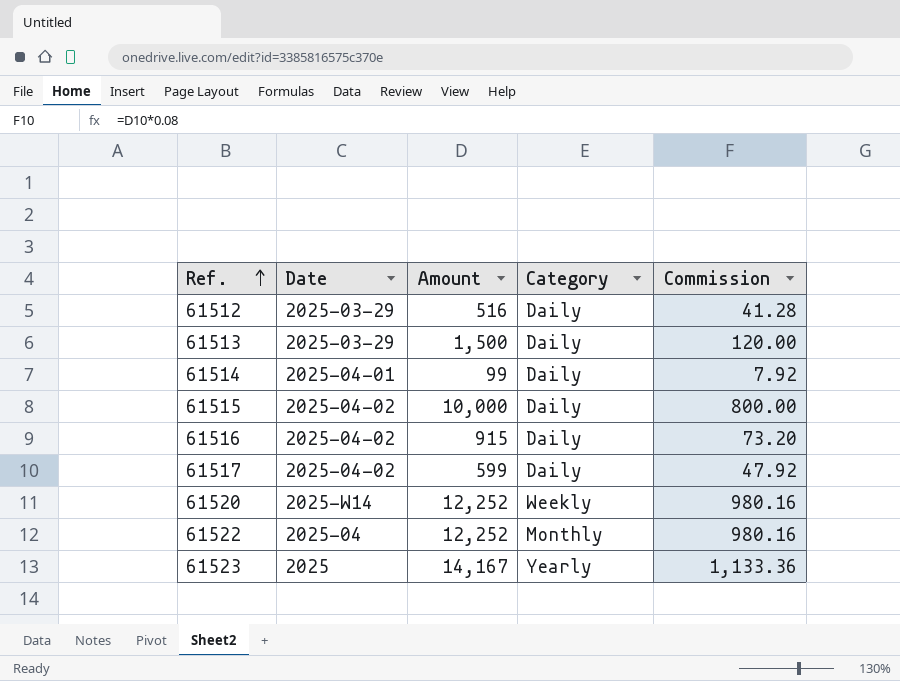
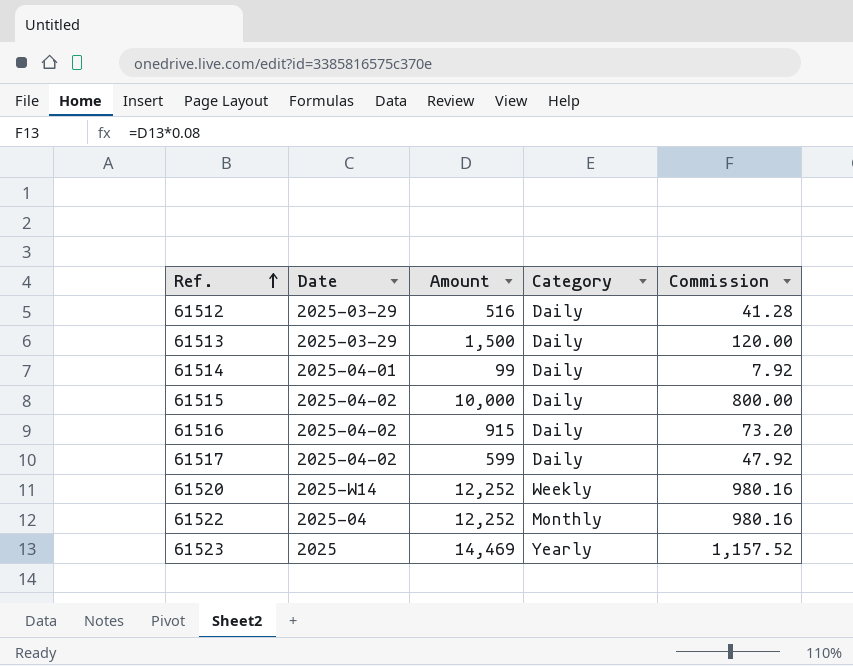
61523 | Amount: 14,167 -> 14,469
61523 | Commission: 1,133.36 -> 1,157.52

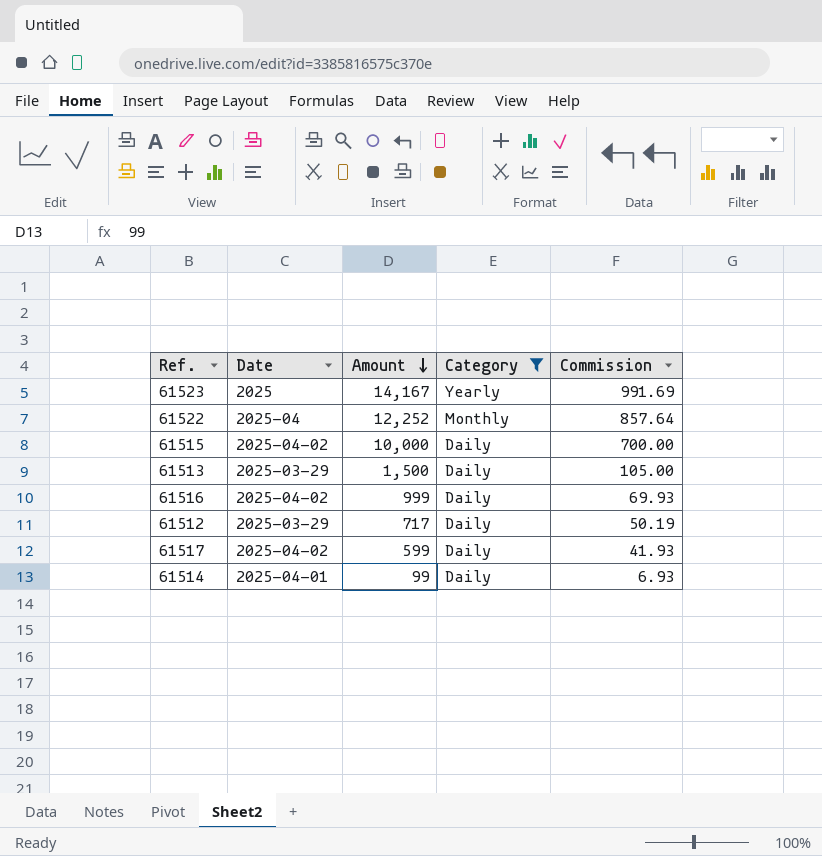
filter: none -> Category != Weekly
row order: Ref. ascending -> Amount descending
column Commission | formula: [Amount] * 0.08 -> [Amount] * 0.07
61523 | Amount: 14,469 -> 14,167
61516 | Amount: 915 -> 999
61512 | Amount: 516 -> 717

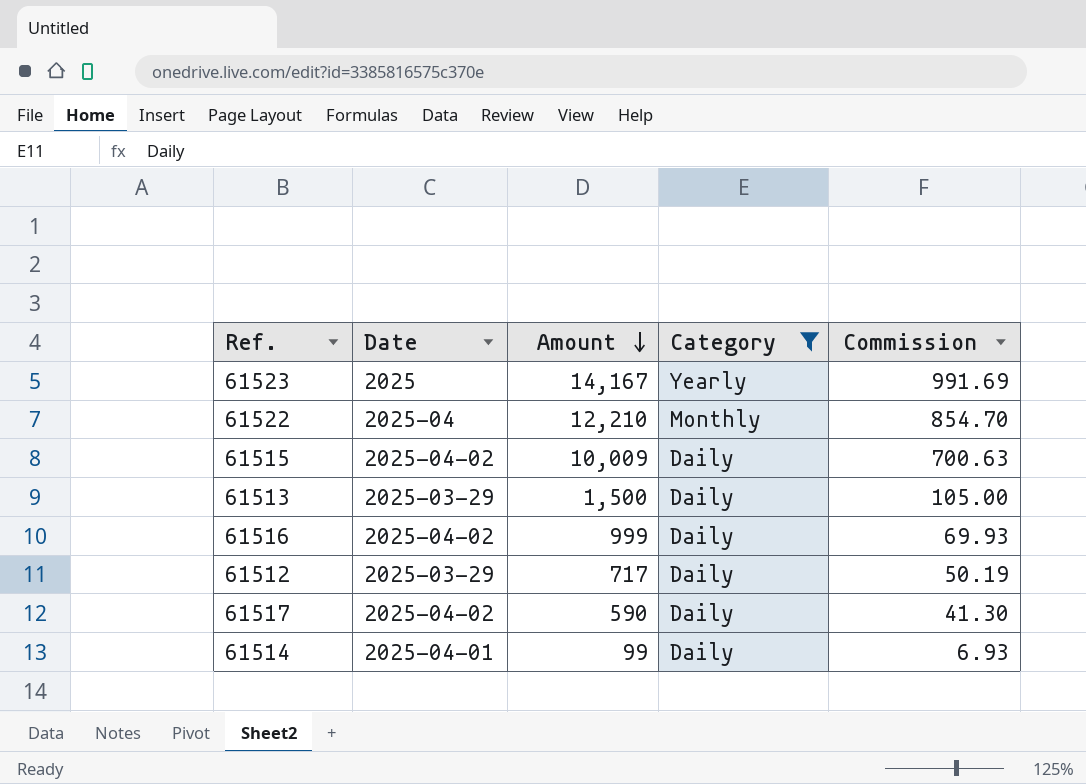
61522 | Amount: 12,252 -> 12,210
61522 | Commission: 857.64 -> 854.70
61515 | Amount: 10,000 -> 10,009
61515 | Commission: 700.00 -> 700.63
61517 | Amount: 599 -> 590
61517 | Commission: 41.93 -> 41.30

